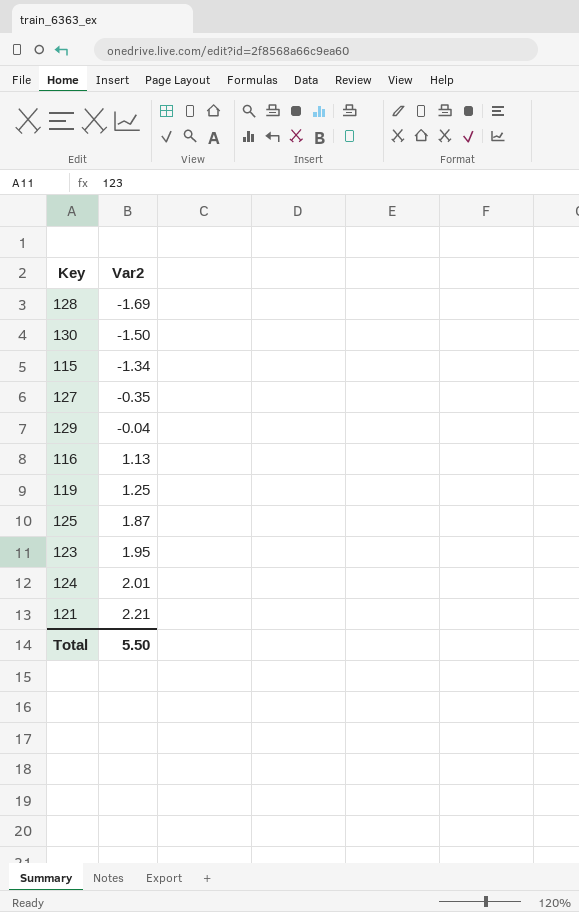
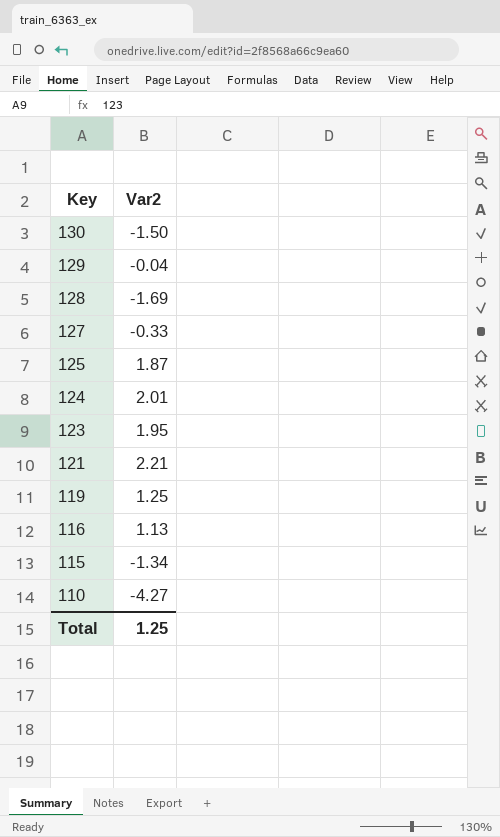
row order: Var2 ascending -> Key descending
127 | Var2: -0.35 -> -0.33
row 110: none -> -4.27
Total | Var2: 5.50 -> 1.25

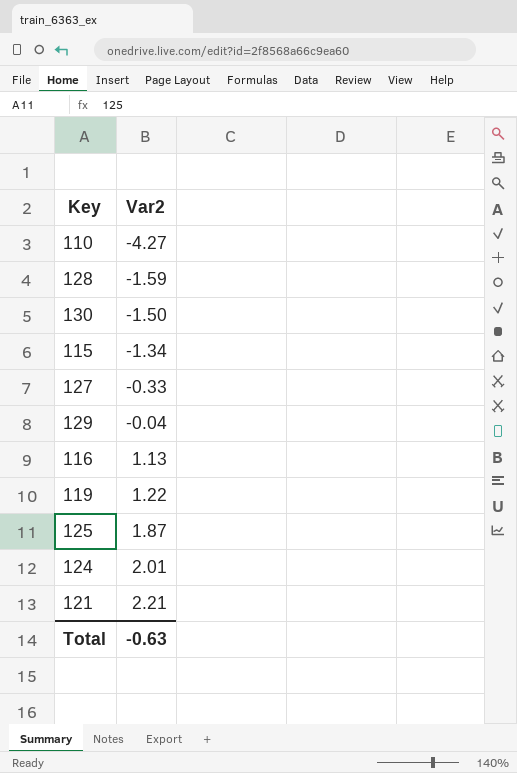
row order: Key descending -> Var2 ascending
row 123: 1.95 -> none
128 | Var2: -1.69 -> -1.59
119 | Var2: 1.25 -> 1.22
Total | Var2: 1.25 -> -0.63

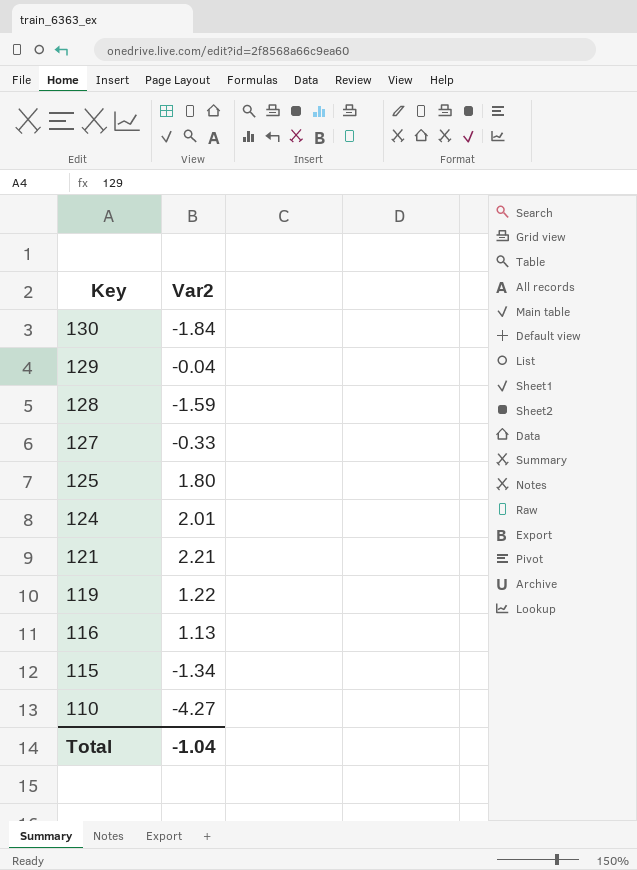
row order: Var2 ascending -> Key descending
130 | Var2: -1.50 -> -1.84
125 | Var2: 1.87 -> 1.80
Total | Var2: -0.63 -> -1.04

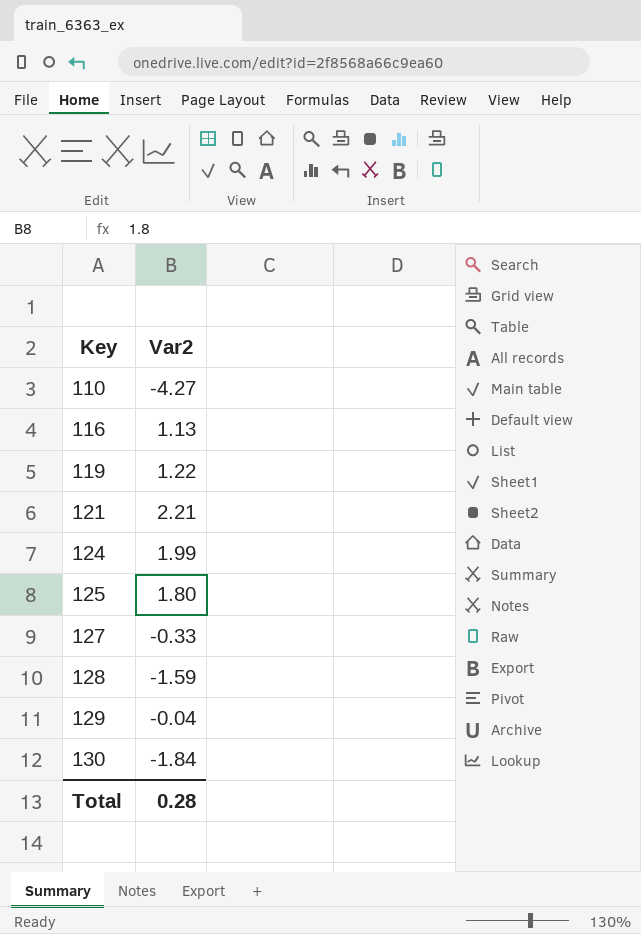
row order: Key descending -> Key ascending
row 115: -1.34 -> none
124 | Var2: 2.01 -> 1.99
Total | Var2: -1.04 -> 0.28

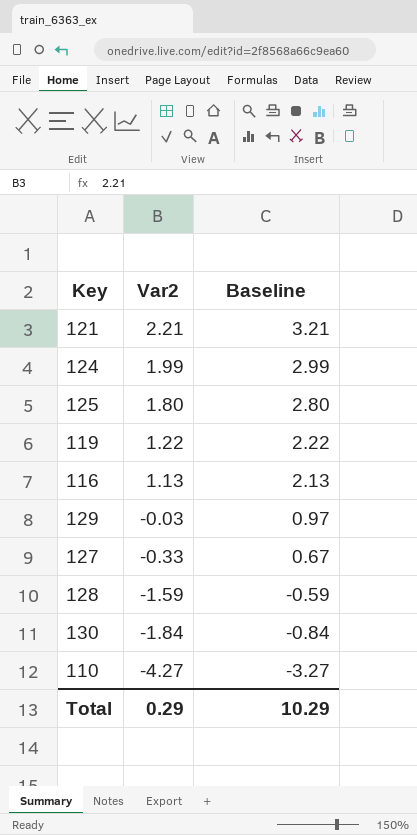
row order: Key ascending -> Var2 descending
column Baseline | formula: none -> [Var2] + 1
129 | Var2: -0.04 -> -0.03
Total | Var2: 0.28 -> 0.29

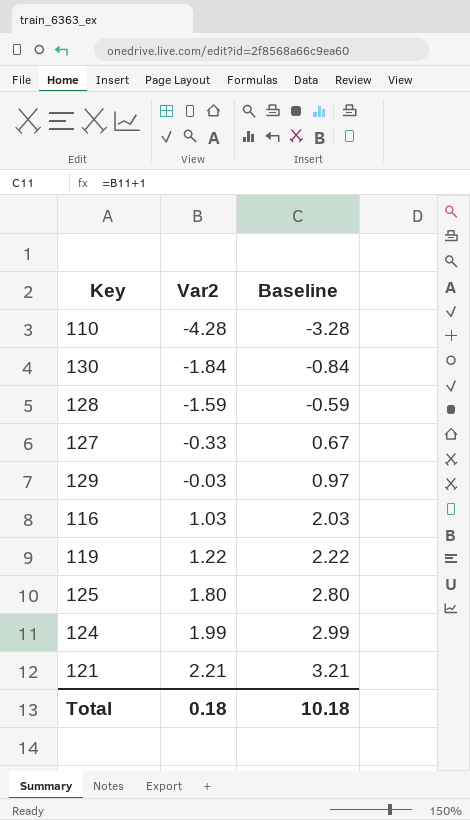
row order: Var2 descending -> Var2 ascending
110 | Var2: -4.27 -> -4.28
110 | Baseline: -3.27 -> -3.28
116 | Var2: 1.13 -> 1.03
116 | Baseline: 2.13 -> 2.03
Total | Var2: 0.29 -> 0.18
Total | Baseline: 10.29 -> 10.18

